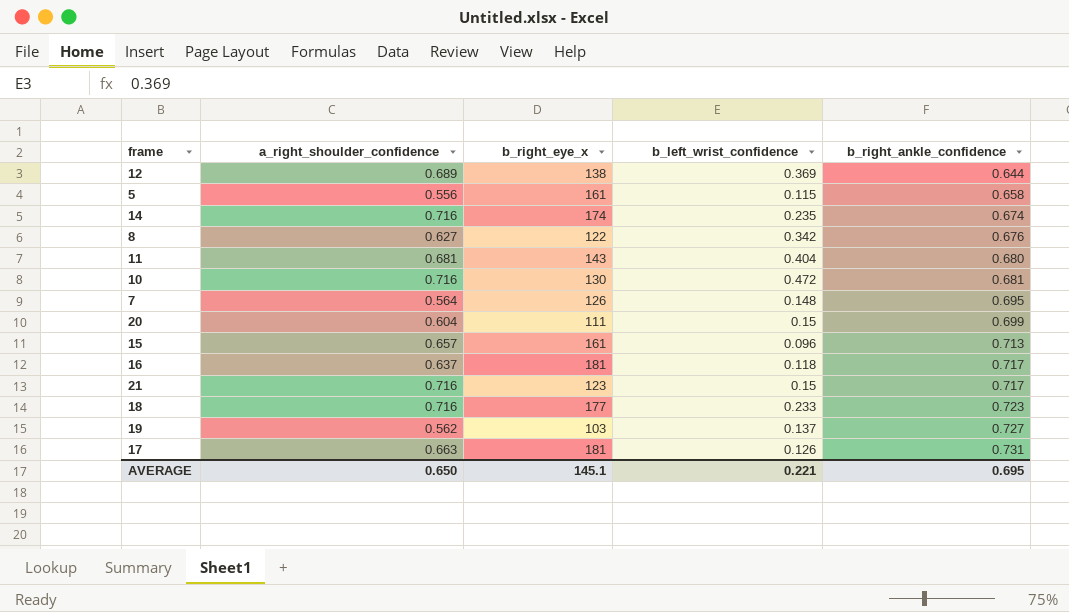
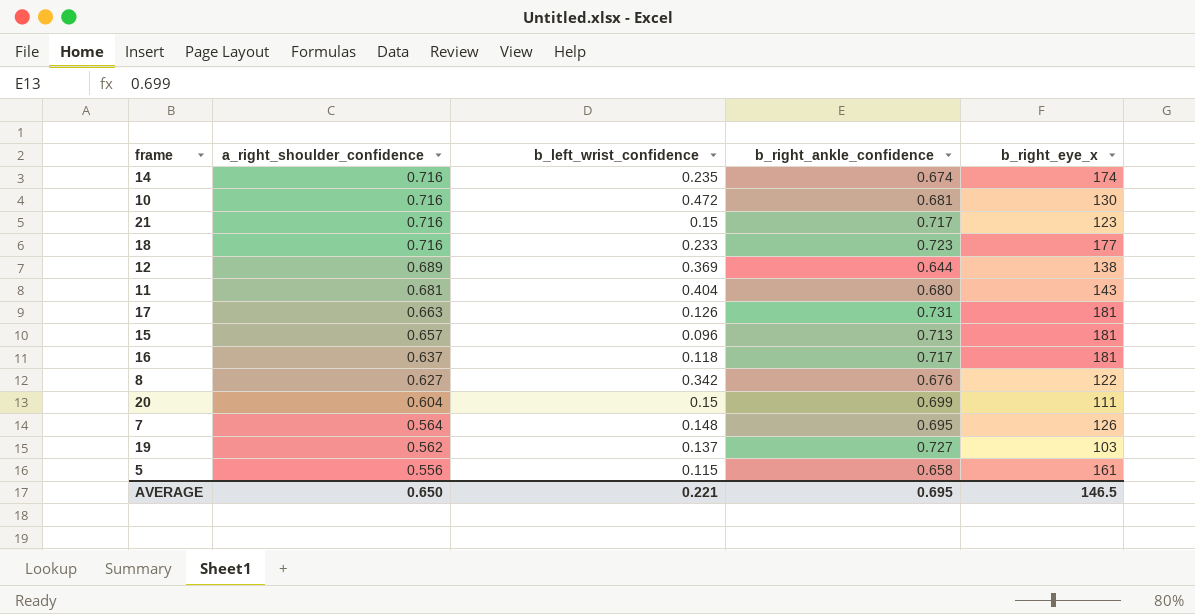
row order: b_right_ankle_confidence ascending -> a_right_shoulder_confidence descending
column b_right_eye_x | position: 3 -> 5
15 | b_right_eye_x: 161 -> 181
AVERAGE | b_right_eye_x: 145.1 -> 146.5

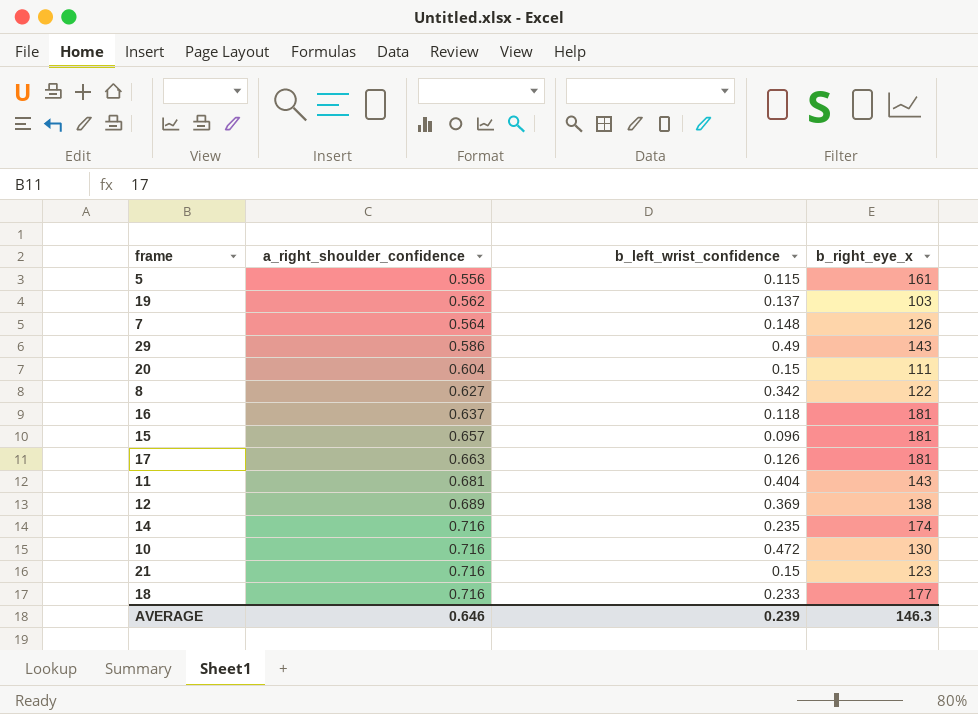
row order: a_right_shoulder_confidence descending -> a_right_shoulder_confidence ascending
column b_right_ankle_confidence | position: 4 -> none
row 29: none -> 0.586 | 0.49 | 143
AVERAGE | a_right_shoulder_confidence: 0.650 -> 0.646
AVERAGE | b_left_wrist_confidence: 0.221 -> 0.239
AVERAGE | b_right_eye_x: 146.5 -> 146.3

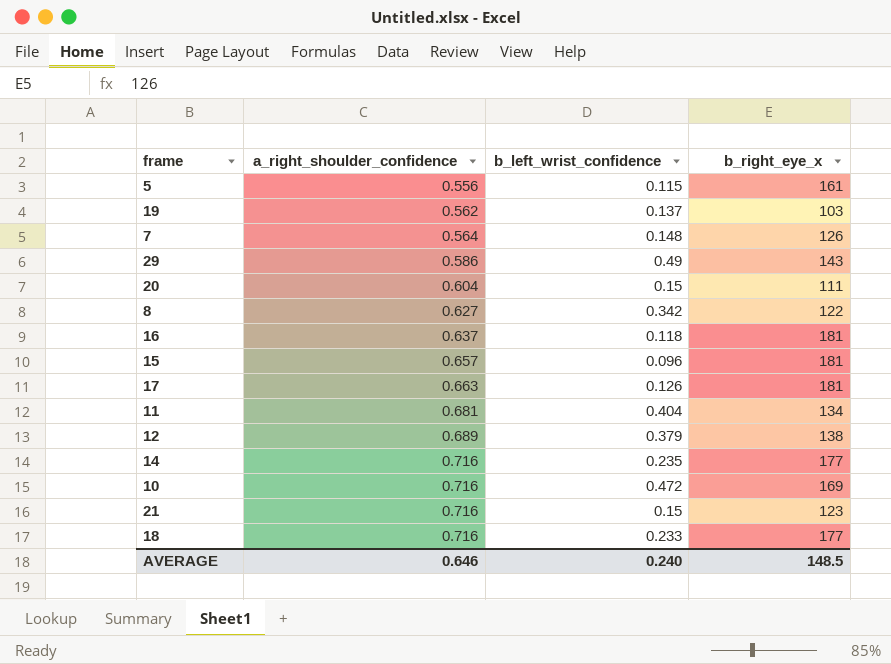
11 | b_right_eye_x: 143 -> 134
12 | b_left_wrist_confidence: 0.369 -> 0.379
14 | b_right_eye_x: 174 -> 177
10 | b_right_eye_x: 130 -> 169
AVERAGE | b_left_wrist_confidence: 0.239 -> 0.240
AVERAGE | b_right_eye_x: 146.3 -> 148.5

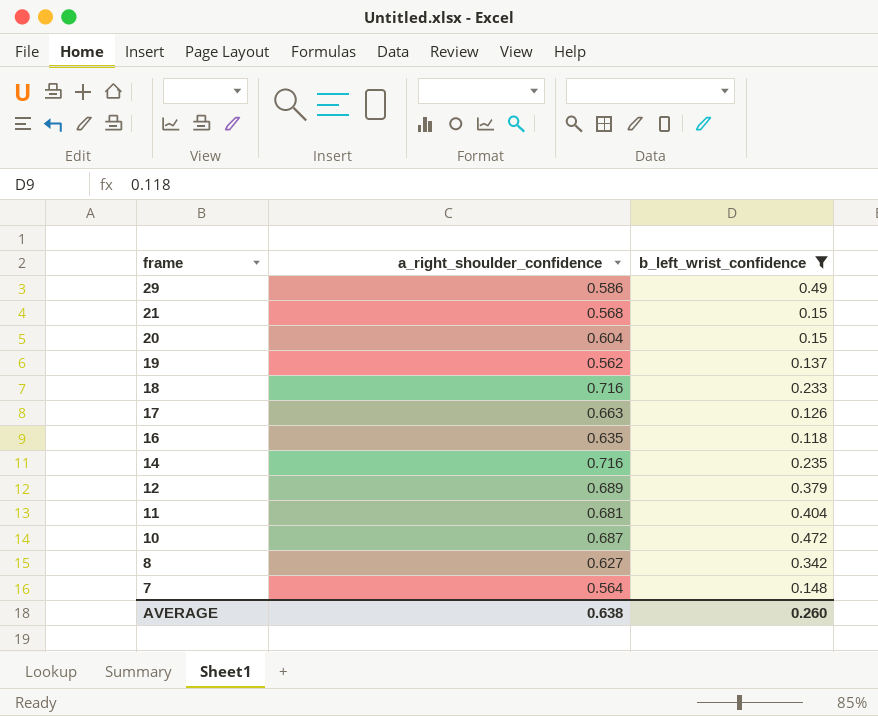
filter: none -> b_left_wrist_confidence >= 0.118
row order: a_right_shoulder_confidence ascending -> frame descending
column b_right_eye_x | position: 4 -> none
21 | a_right_shoulder_confidence: 0.716 -> 0.568
16 | a_right_shoulder_confidence: 0.637 -> 0.635
10 | a_right_shoulder_confidence: 0.716 -> 0.687
AVERAGE | a_right_shoulder_confidence: 0.646 -> 0.638
AVERAGE | b_left_wrist_confidence: 0.240 -> 0.260

